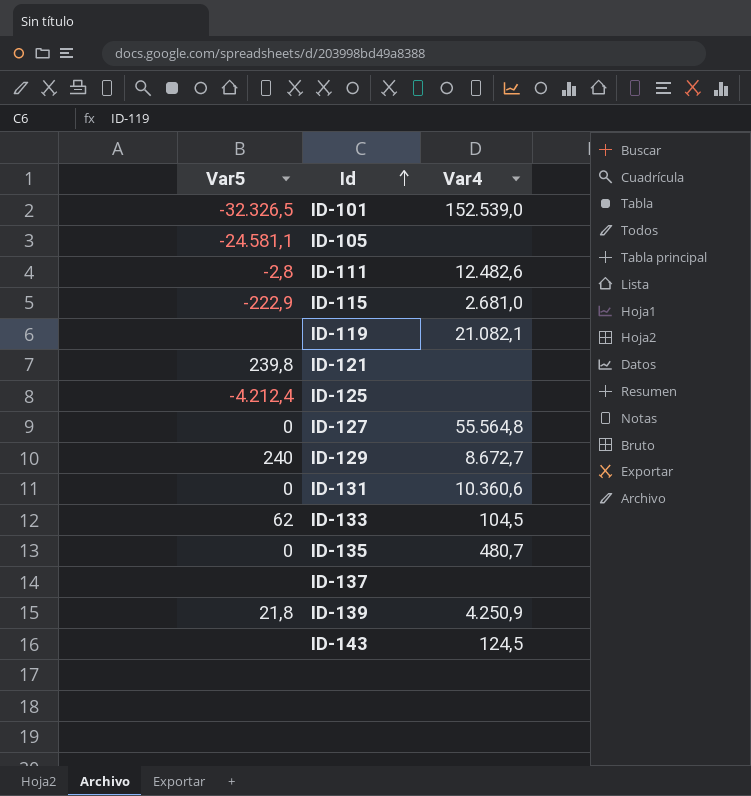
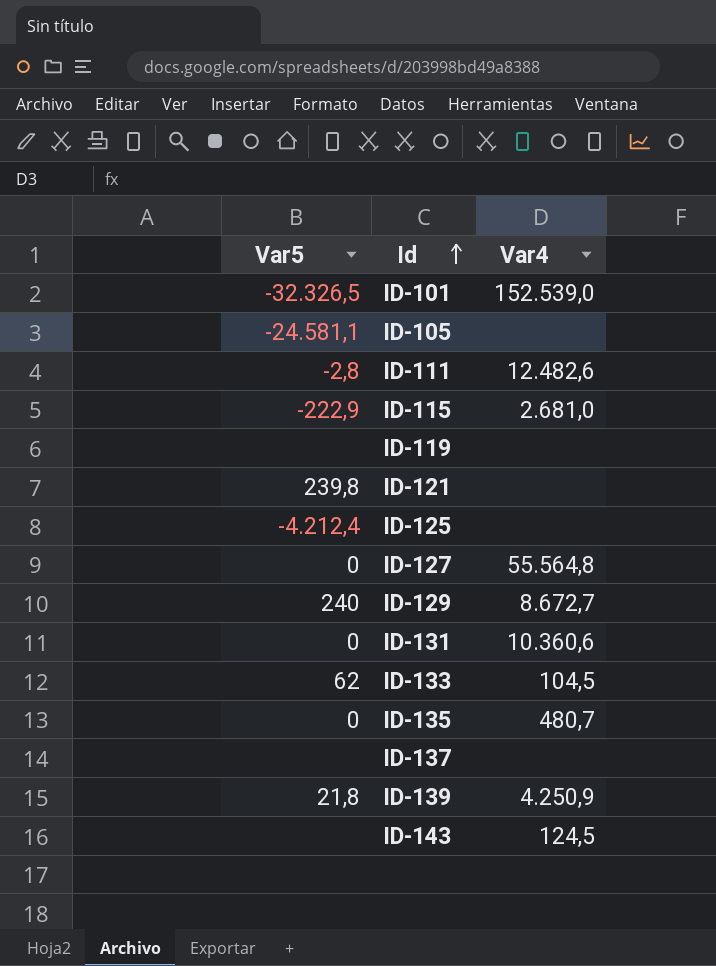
ID-119 | Var4: 21.082,1 -> none

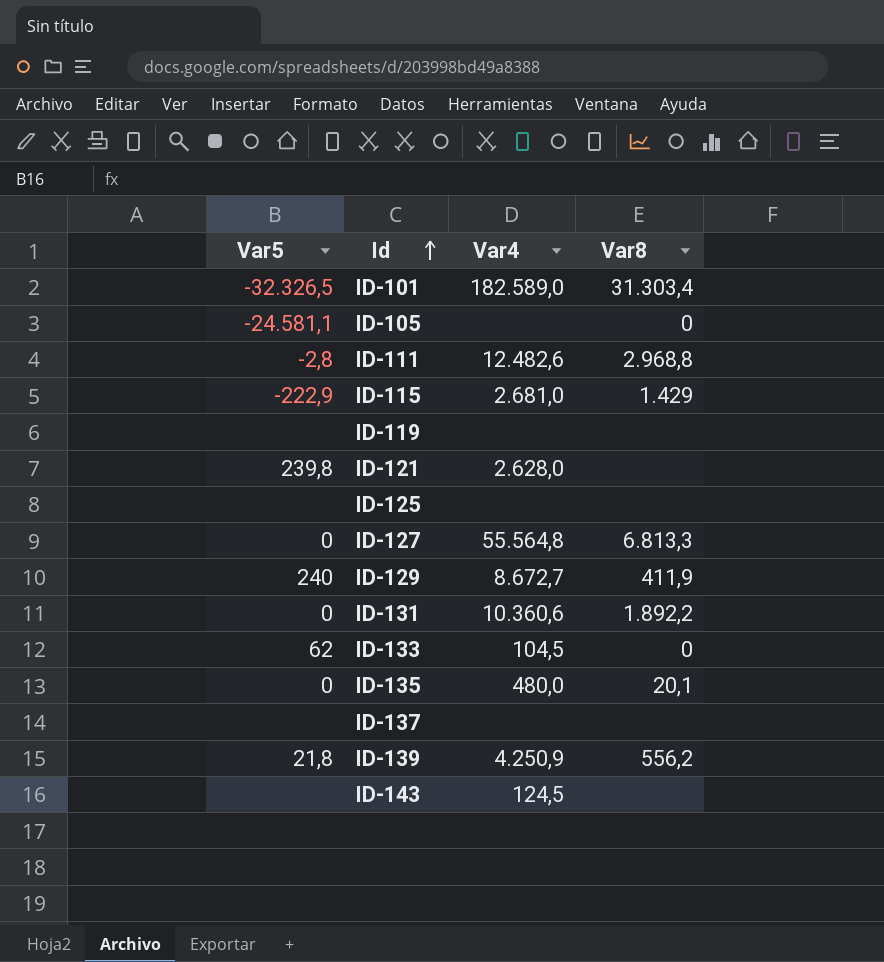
column Var8 | position: none -> 4
ID-101 | Var4: 152.539,0 -> 182.589,0
ID-121 | Var4: none -> 2.628,0
ID-125 | Var5: -4.212,4 -> none
ID-135 | Var4: 480,7 -> 480,0

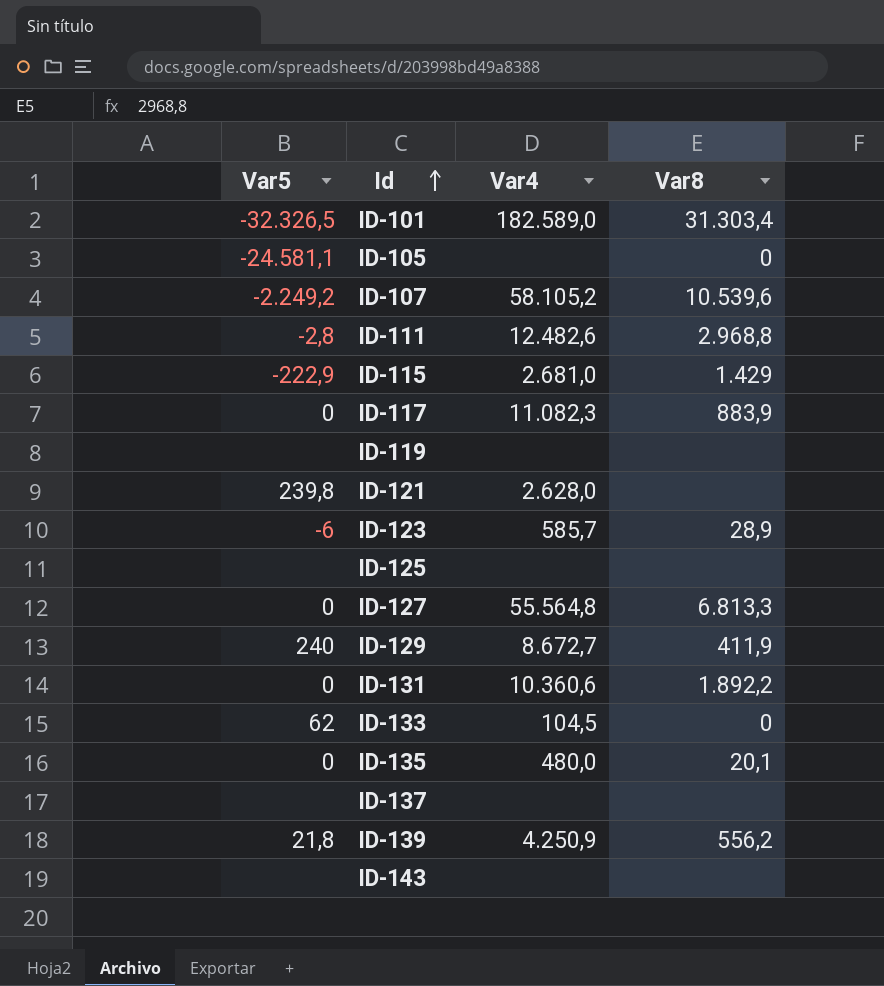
row ID-107: none -> -2.249,2 | 58.105,2 | 10.539,6
row ID-117: none -> 0 | 11.082,3 | 883,9
row ID-123: none -> -6 | 585,7 | 28,9
ID-143 | Var4: 124,5 -> none

